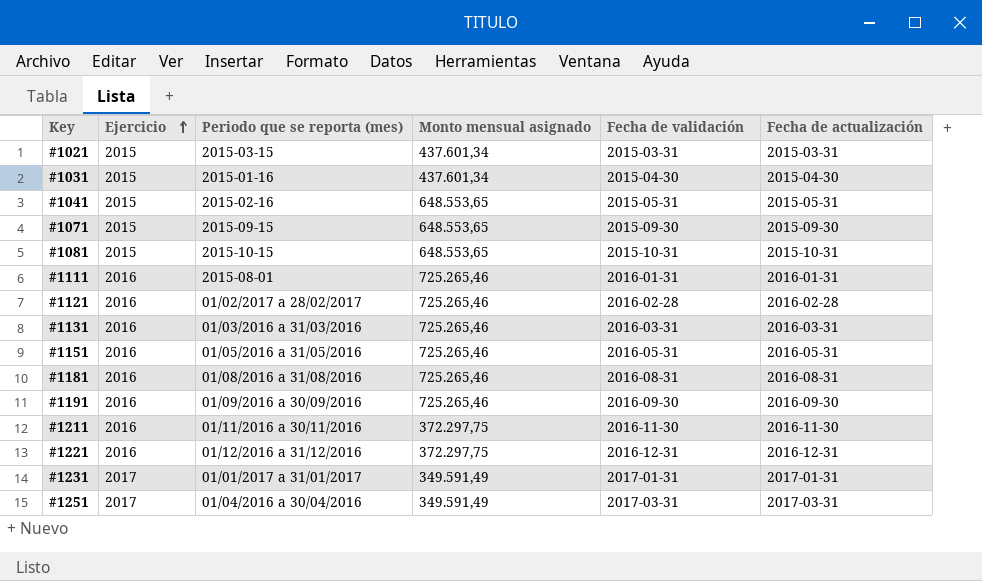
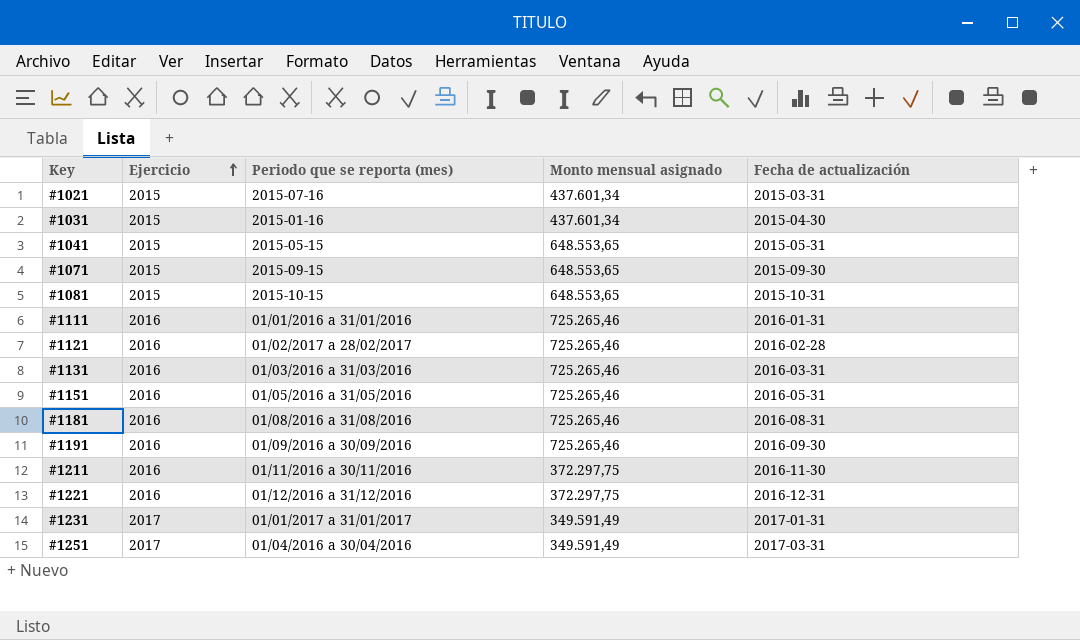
column Fecha de validación | position: 5 -> none
#1021 | Periodo que se reporta (mes): 2015-03-15 -> 2015-07-16
#1041 | Periodo que se reporta (mes): 2015-02-16 -> 2015-05-15
#1111 | Periodo que se reporta (mes): 2015-08-01 -> 01/01/2016 a 31/01/2016

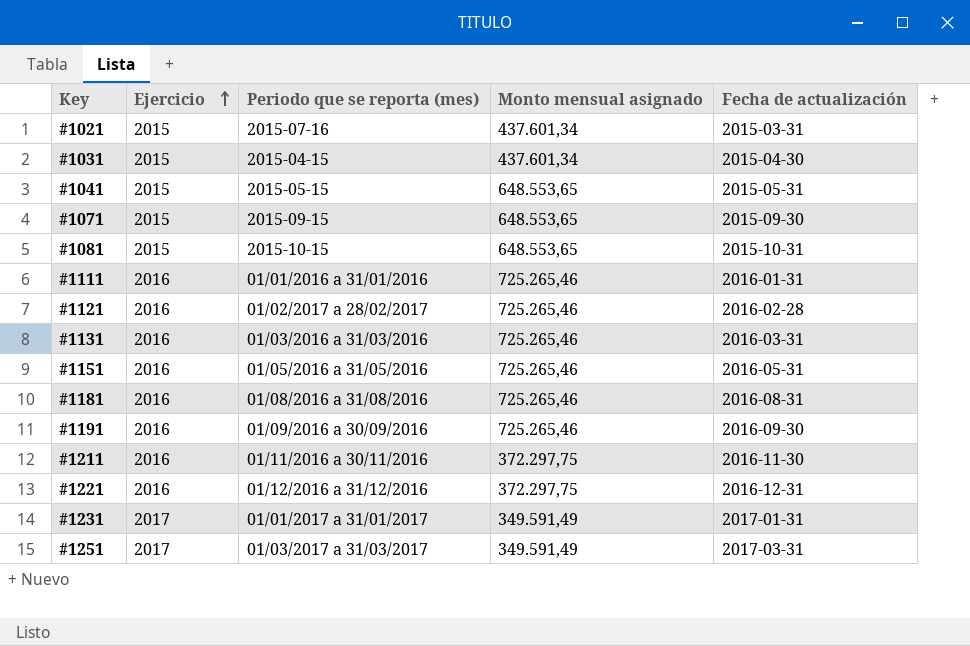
#1031 | Periodo que se reporta (mes): 2015-01-16 -> 2015-04-15
#1251 | Periodo que se reporta (mes): 01/04/2016 a 30/04/2016 -> 01/03/2017 a 31/03/2017

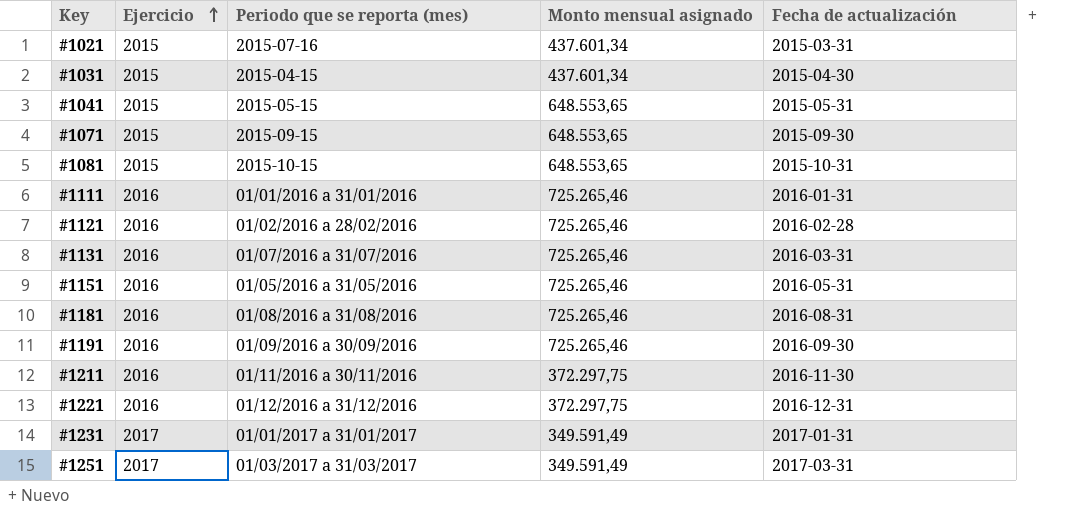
#1121 | Periodo que se reporta (mes): 01/02/2017 a 28/02/2017 -> 01/02/2016 a 28/02/2016
#1131 | Periodo que se reporta (mes): 01/03/2016 a 31/03/2016 -> 01/07/2016 a 31/07/2016

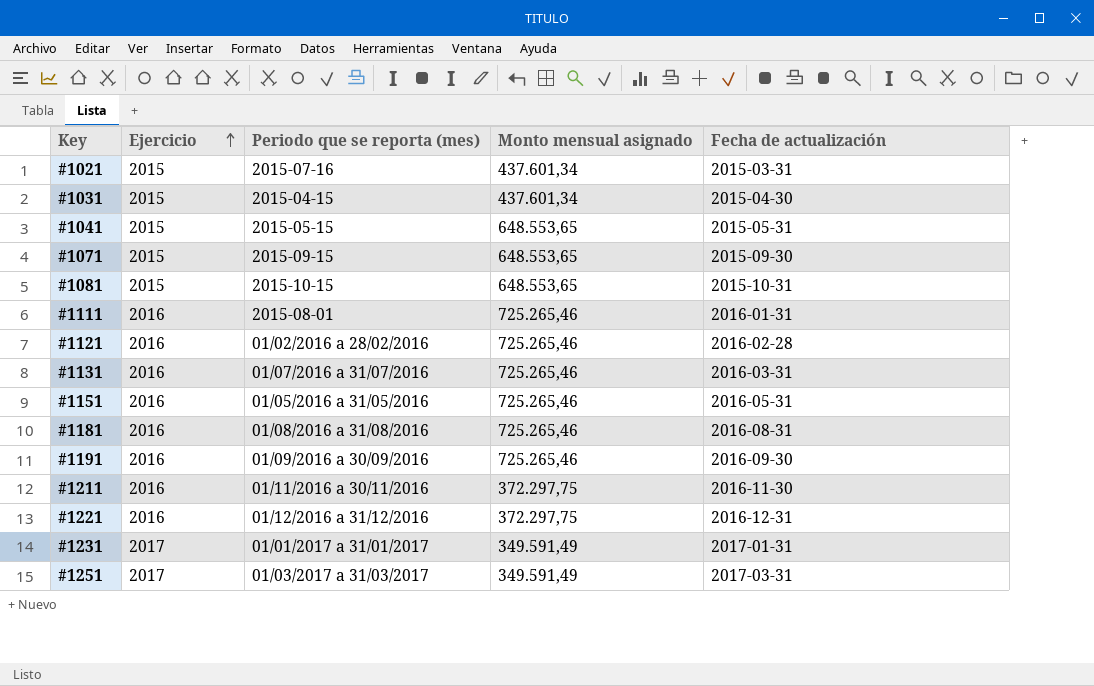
#1111 | Periodo que se reporta (mes): 01/01/2016 a 31/01/2016 -> 2015-08-01

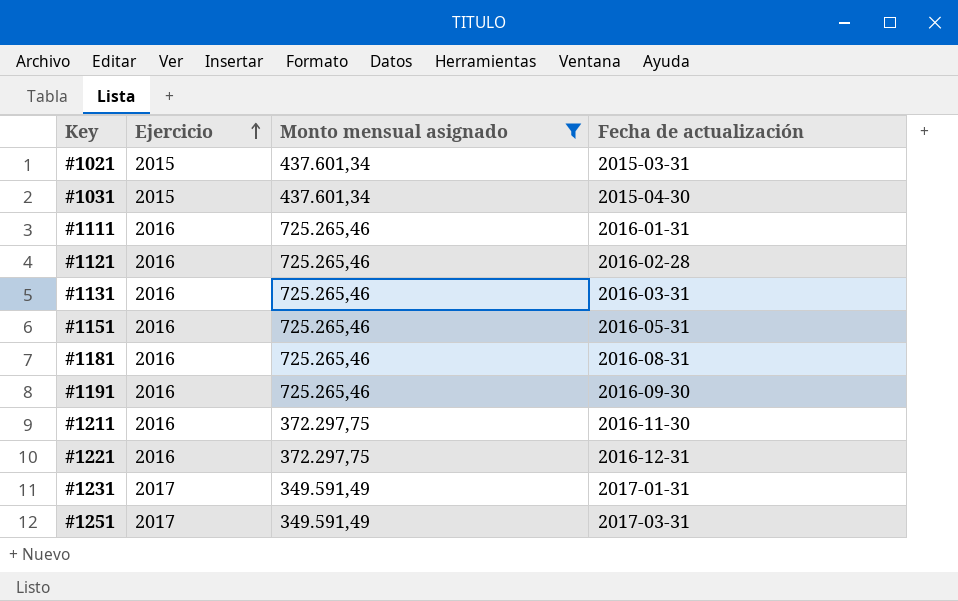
filter: none -> Monto mensual asignado != 648.553,65
column Periodo que se reporta (mes) | position: 3 -> none

